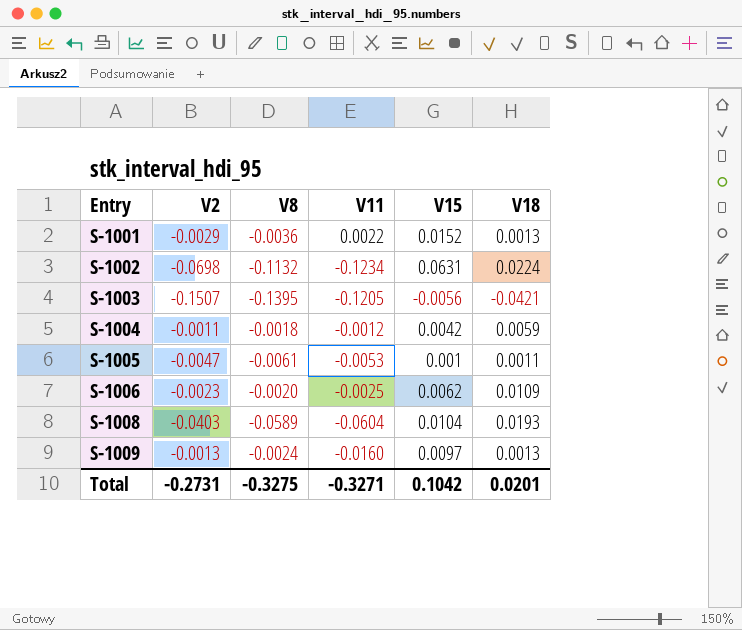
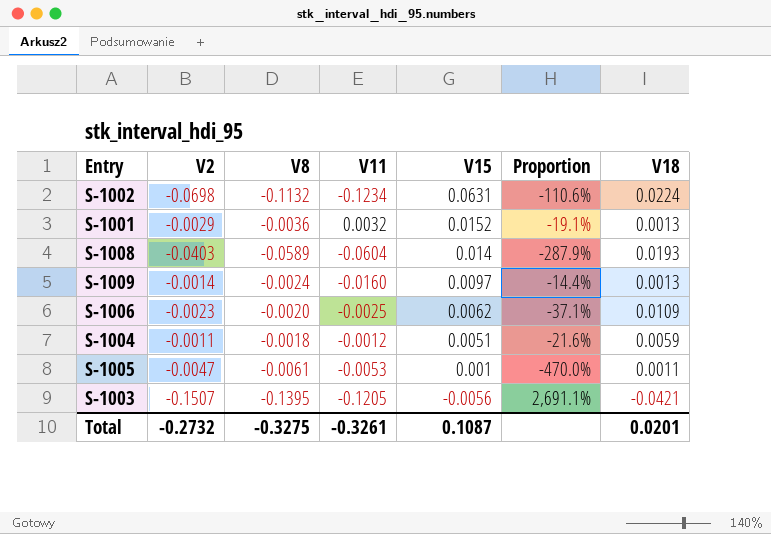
row order: Entry ascending -> V15 descending
column Proportion | formula: none -> [V2] / [V15]
S-1001 | V11: 0.0022 -> 0.0032
S-1008 | V15: 0.0104 -> 0.014
S-1009 | V2: -0.0013 -> -0.0014
S-1004 | V15: 0.0042 -> 0.0051
Total | V2: -0.2731 -> -0.2732
Total | V11: -0.3271 -> -0.3261
Total | V15: 0.1042 -> 0.1087

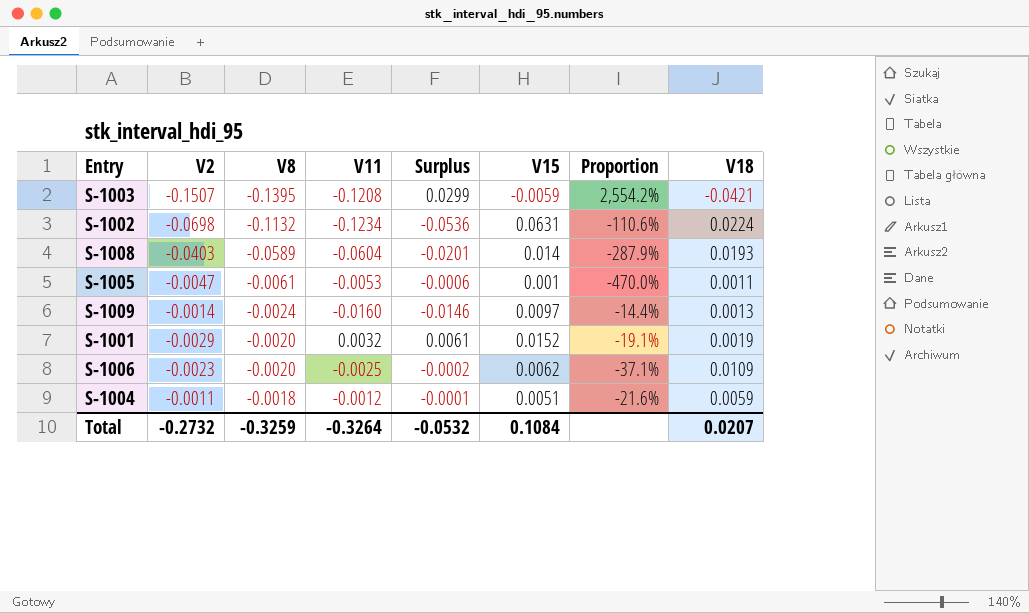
row order: V15 descending -> V8 ascending
column Surplus | formula: none -> [V11] - [V2]
S-1003 | V11: -0.1205 -> -0.1208
S-1003 | V15: -0.0056 -> -0.0059
S-1003 | Proportion: 2,691.1% -> 2,554.2%
S-1001 | V8: -0.0036 -> -0.0020
S-1001 | V18: 0.0013 -> 0.0019
Total | V8: -0.3275 -> -0.3259
Total | V11: -0.3261 -> -0.3264
Total | V15: 0.1087 -> 0.1084
Total | V18: 0.0201 -> 0.0207

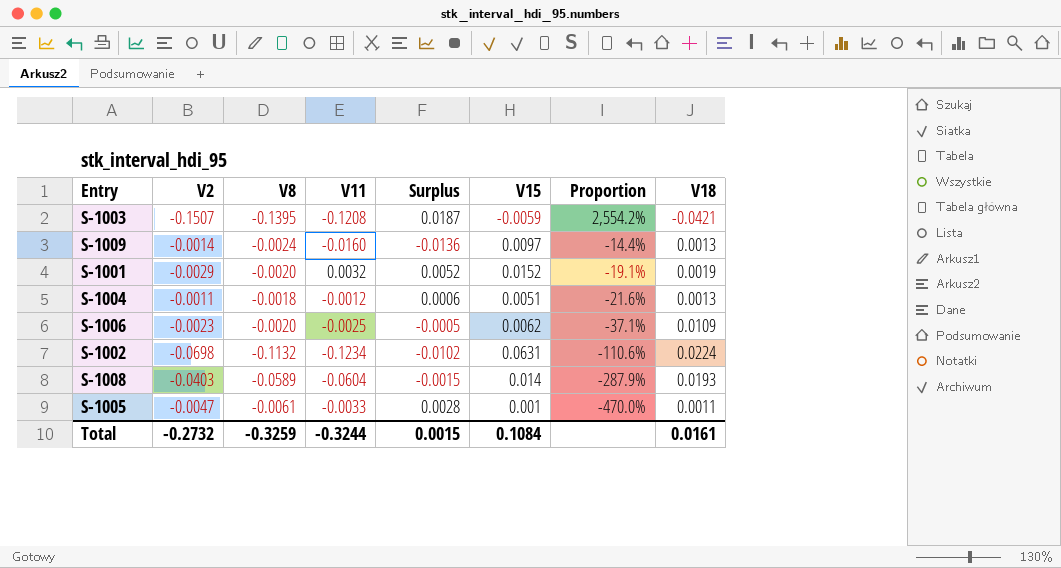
row order: V8 ascending -> Proportion descending
column Surplus | formula: [V11] - [V2] -> [V11] - [V8]
S-1004 | V18: 0.0059 -> 0.0013
S-1005 | V11: -0.0053 -> -0.0033
Total | V11: -0.3264 -> -0.3244
Total | Surplus: -0.0532 -> 0.0015
Total | V18: 0.0207 -> 0.0161

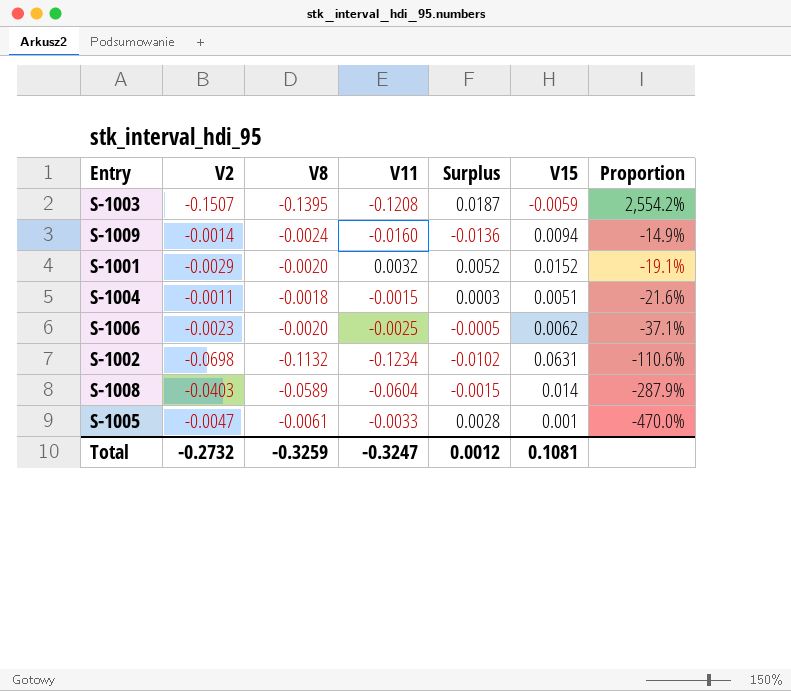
column V18 | position: 8 -> none
S-1009 | V15: 0.0097 -> 0.0094
S-1009 | Proportion: -14.4% -> -14.9%
S-1004 | V11: -0.0012 -> -0.0015
S-1004 | Surplus: 0.0006 -> 0.0003
Total | V11: -0.3244 -> -0.3247
Total | Surplus: 0.0015 -> 0.0012
Total | V15: 0.1084 -> 0.1081

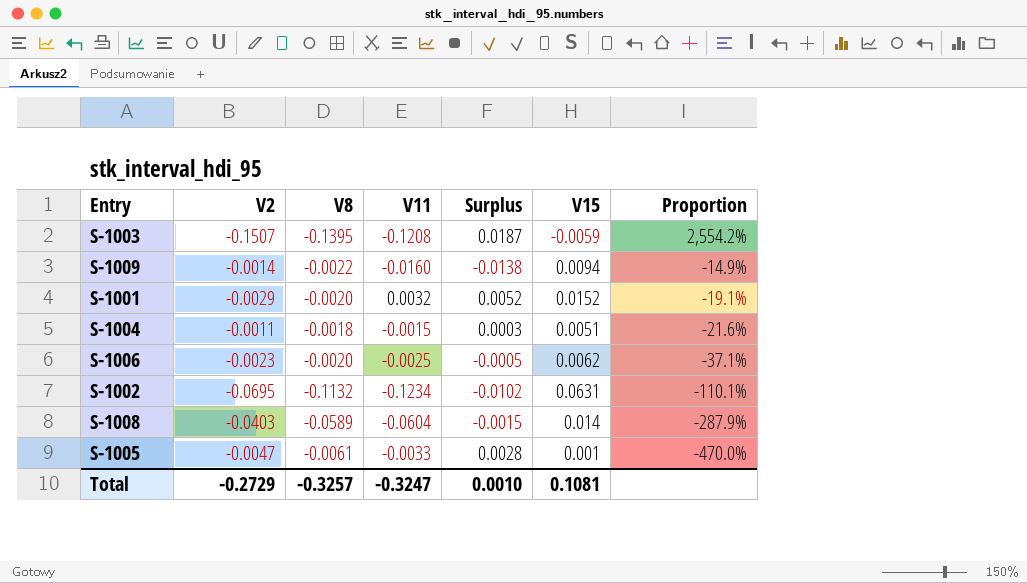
S-1009 | V8: -0.0024 -> -0.0022
S-1009 | Surplus: -0.0136 -> -0.0138
S-1002 | V2: -0.0698 -> -0.0695
S-1002 | Proportion: -110.6% -> -110.1%
Total | V2: -0.2732 -> -0.2729
Total | V8: -0.3259 -> -0.3257
Total | Surplus: 0.0012 -> 0.0010

